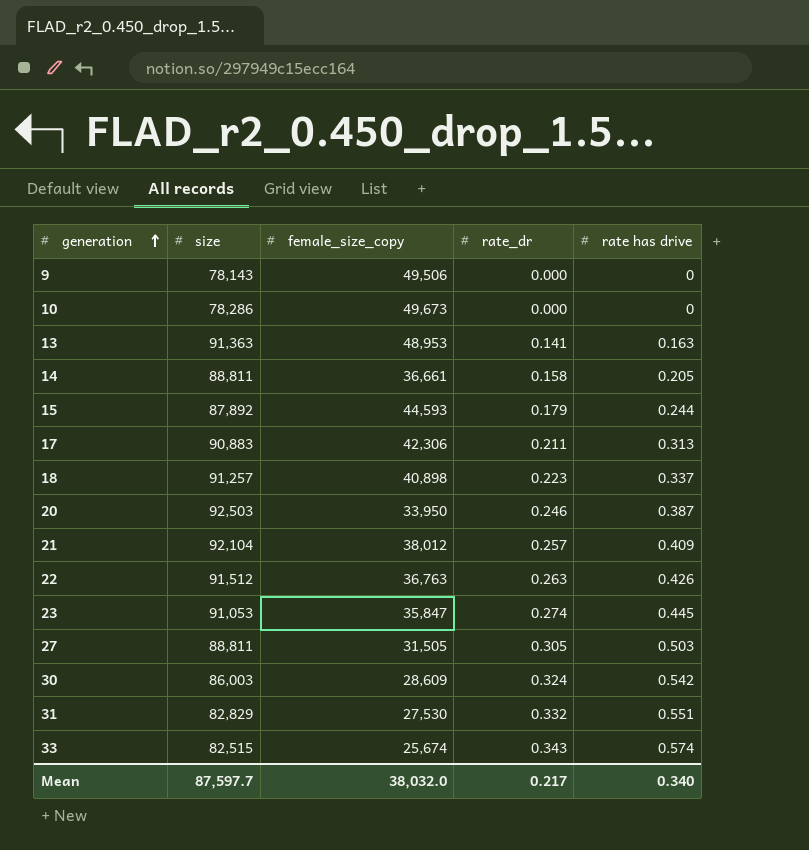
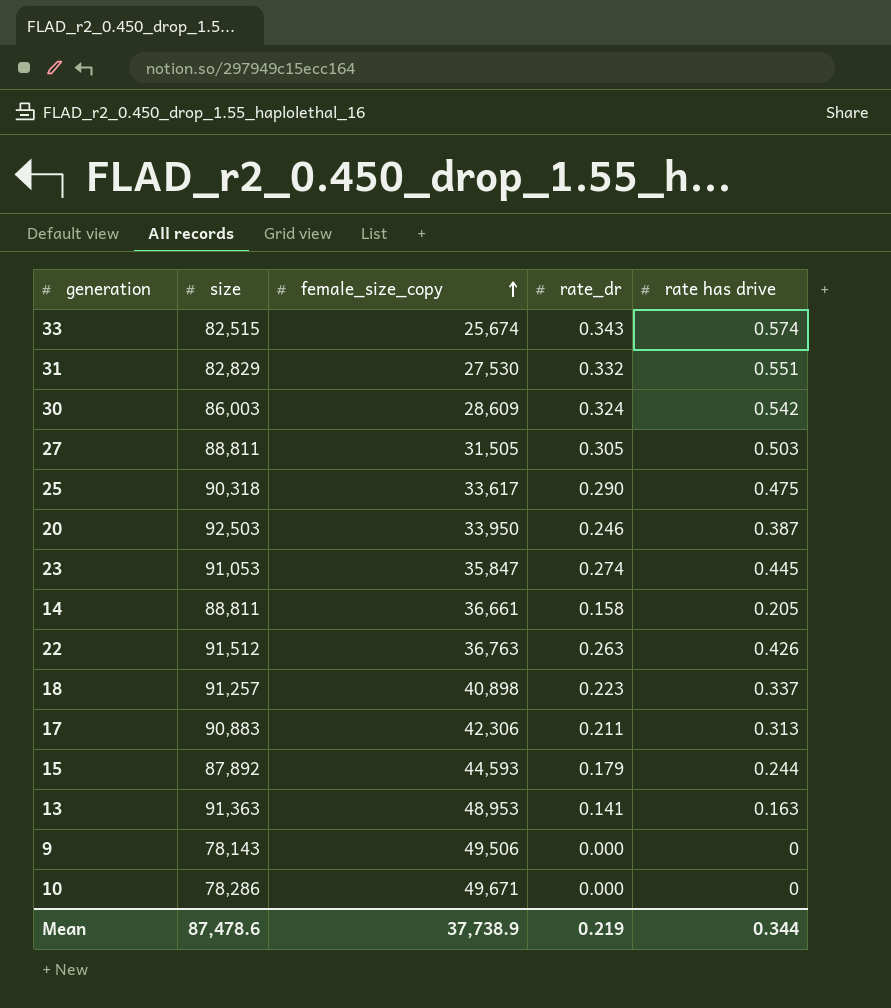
row order: generation ascending -> female_size_copy ascending
row 21: 92,104 | 38,012 | 0.257 | 0.409 -> none
row 25: none -> 90,318 | 33,617 | 0.290 | 0.475
10 | female_size_copy: 49,673 -> 49,671
Mean | size: 87,597.7 -> 87,478.6
Mean | female_size_copy: 38,032.0 -> 37,738.9
Mean | rate_dr: 0.217 -> 0.219
Mean | rate has drive: 0.340 -> 0.344

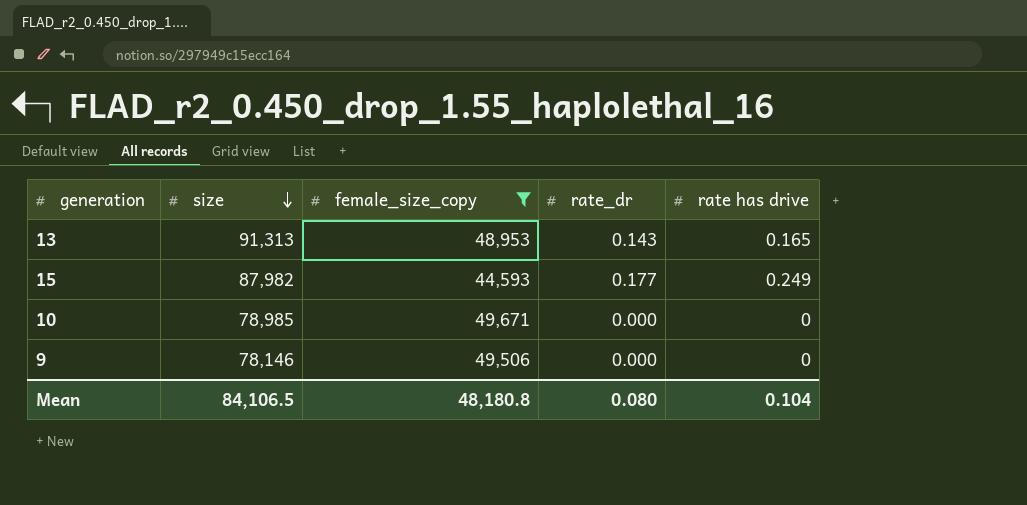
filter: none -> female_size_copy >= 44,593
row order: female_size_copy ascending -> size descending
13 | size: 91,363 -> 91,313
13 | rate_dr: 0.141 -> 0.143
13 | rate has drive: 0.163 -> 0.165
15 | size: 87,892 -> 87,982
15 | rate_dr: 0.179 -> 0.177
15 | rate has drive: 0.244 -> 0.249
10 | size: 78,286 -> 78,985
9 | size: 78,143 -> 78,146
Mean | size: 87,478.6 -> 84,106.5
Mean | female_size_copy: 37,738.9 -> 48,180.8
Mean | rate_dr: 0.219 -> 0.080
Mean | rate has drive: 0.344 -> 0.104

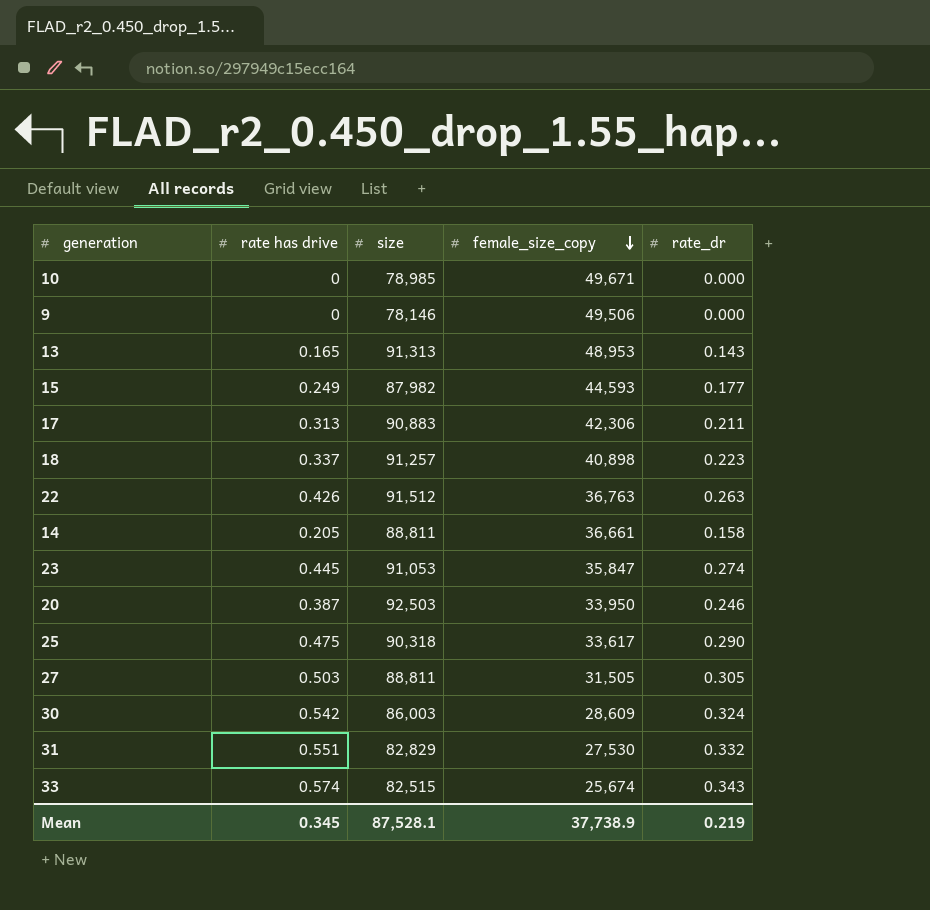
filter: female_size_copy >= 44,593 -> none
row order: size descending -> female_size_copy descending
column rate has drive | position: 5 -> 2
Mean | rate has drive: 0.104 -> 0.345
Mean | size: 84,106.5 -> 87,528.1
Mean | female_size_copy: 48,180.8 -> 37,738.9
Mean | rate_dr: 0.080 -> 0.219

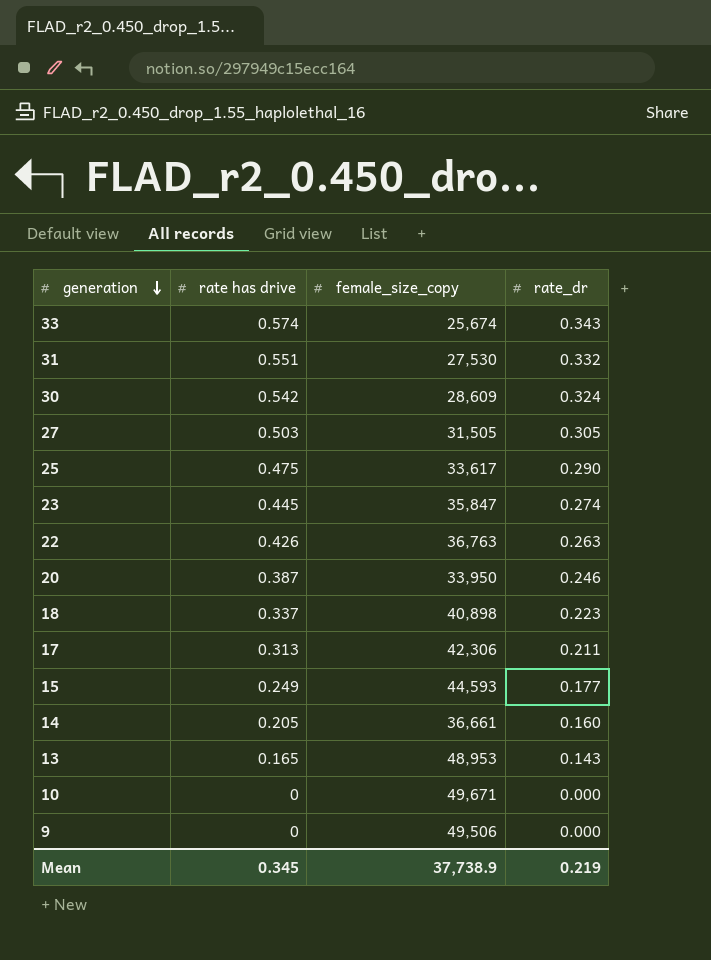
row order: female_size_copy descending -> generation descending
column size | position: 3 -> none
14 | rate_dr: 0.158 -> 0.160

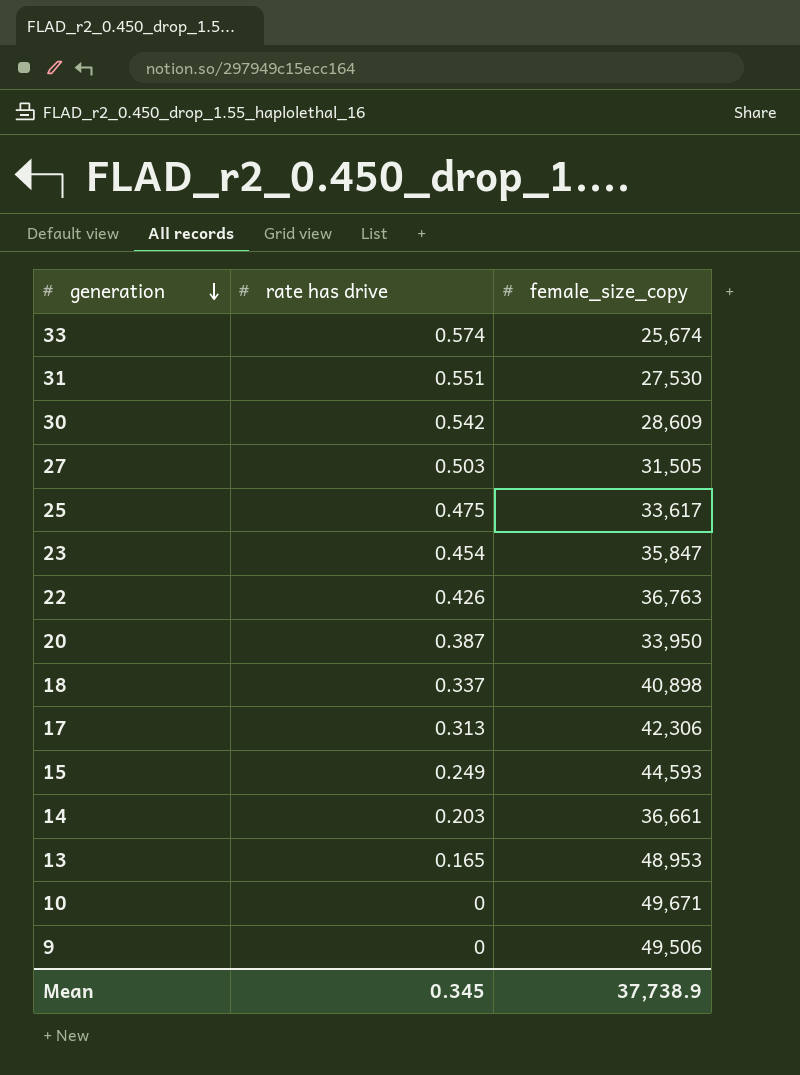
column rate_dr | position: 4 -> none
23 | rate has drive: 0.445 -> 0.454
14 | rate has drive: 0.205 -> 0.203

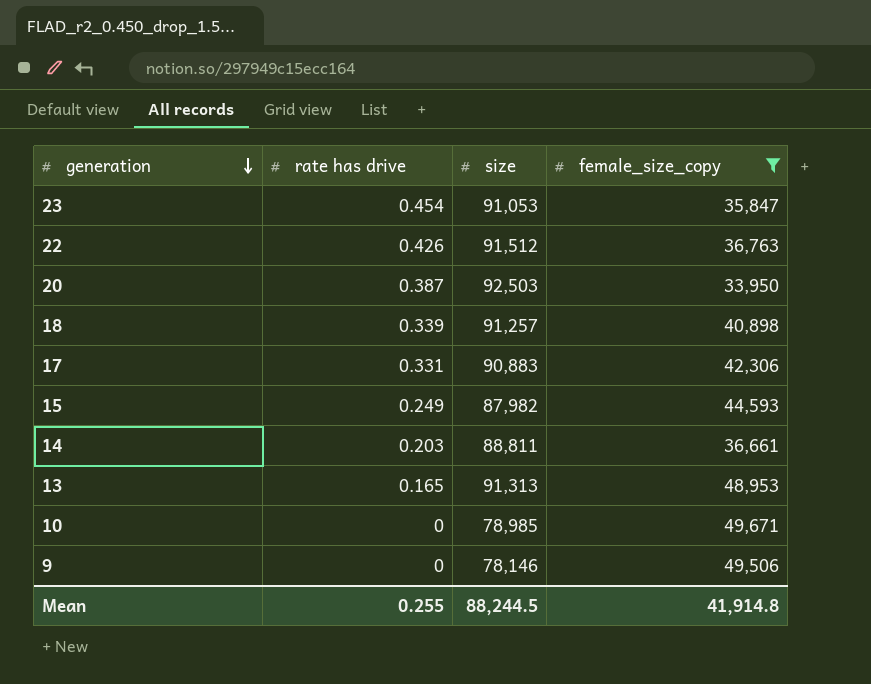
filter: none -> female_size_copy >= 33,950
column size | position: none -> 3
18 | rate has drive: 0.337 -> 0.339
17 | rate has drive: 0.313 -> 0.331
Mean | rate has drive: 0.345 -> 0.255
Mean | female_size_copy: 37,738.9 -> 41,914.8

